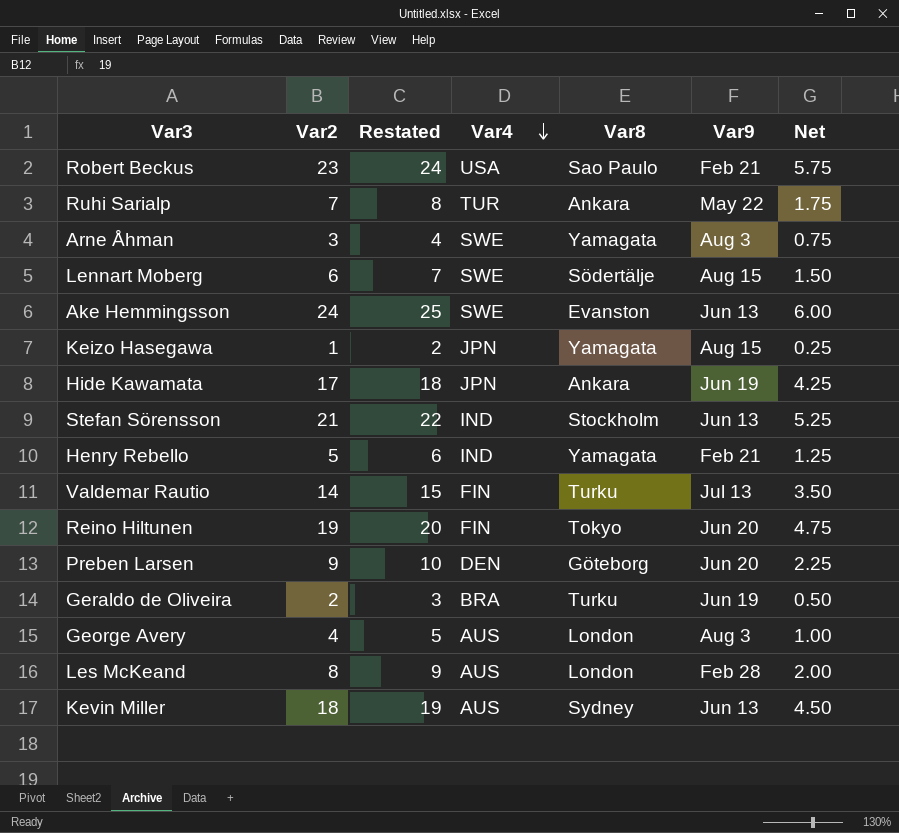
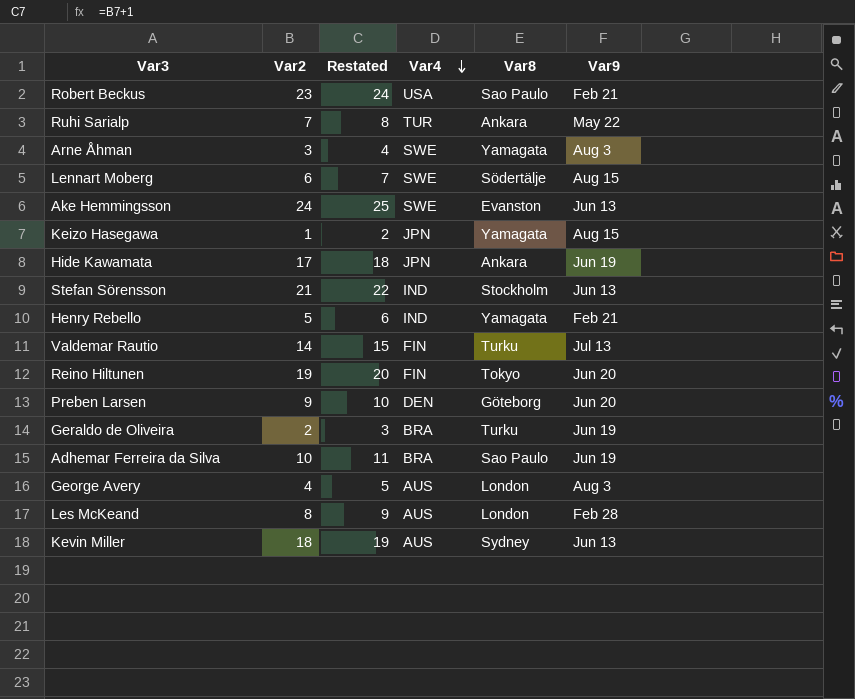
column Net | formula: [Var2] * 0.25 -> none
row Adhemar Ferreira da Silva: none -> 10 | 11 | BRA | Sao Paulo | Jun 19

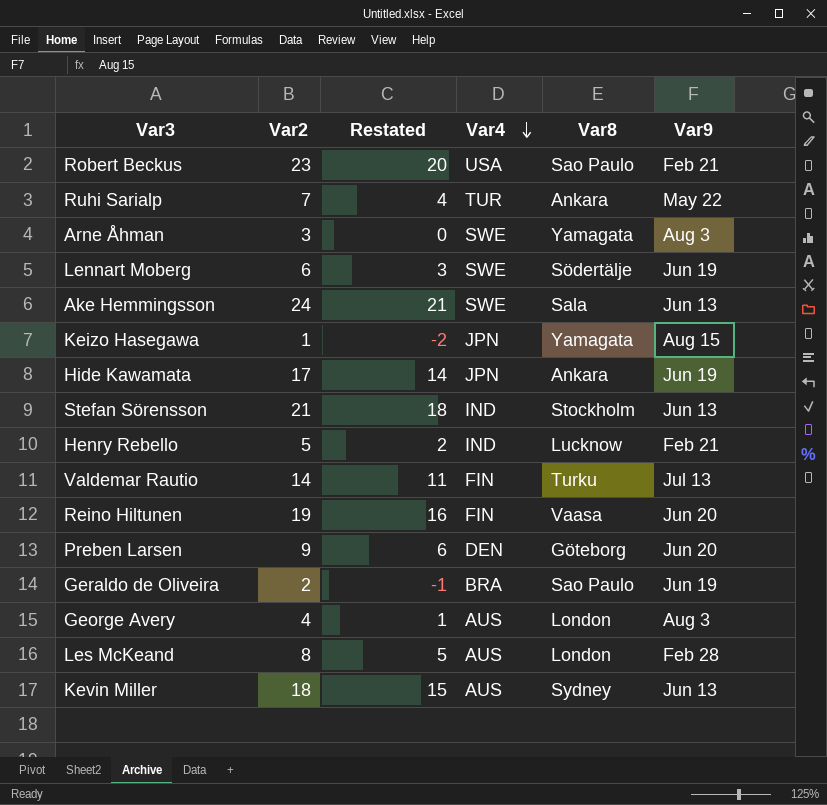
column Restated | formula: [Var2] + 1 -> [Var2] - 3
row Adhemar Ferreira da Silva: 10 | 11 | BRA | Sao Paulo | Jun 19 -> none
Lennart Moberg | Var9: Aug 15 -> Jun 19
Ake Hemmingsson | Var8: Evanston -> Sala
Henry Rebello | Var8: Yamagata -> Lucknow
Reino Hiltunen | Var8: Tokyo -> Vaasa
Geraldo de Oliveira | Var8: Turku -> Sao Paulo

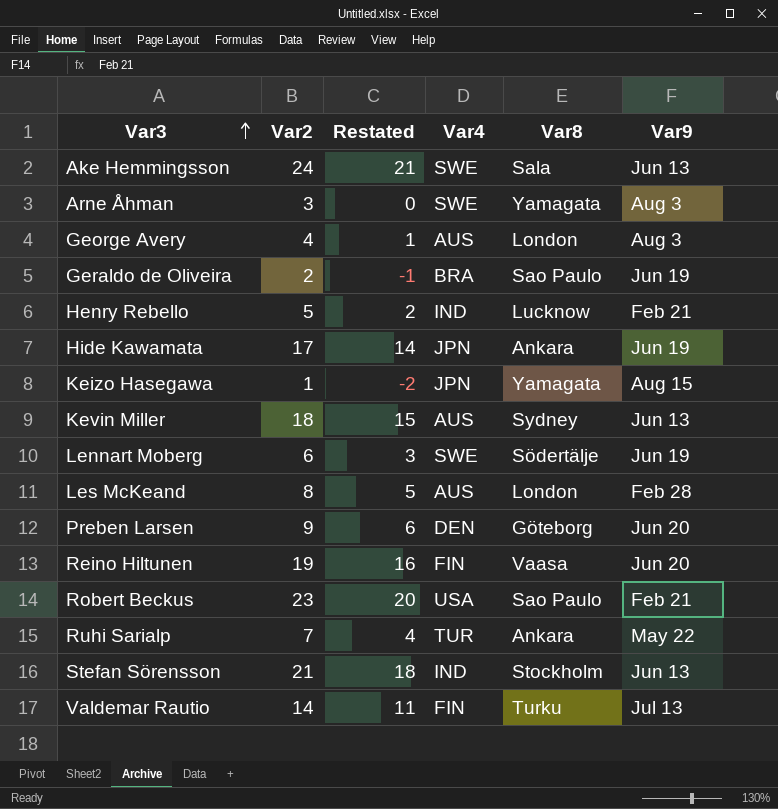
row order: Var4 descending -> Var3 ascending

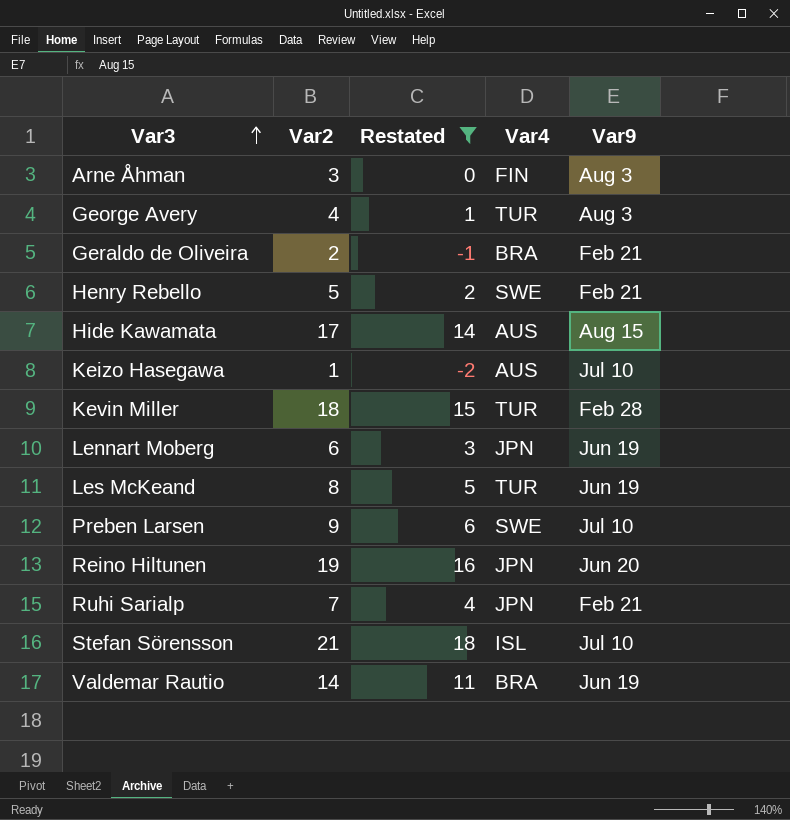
filter: none -> Restated <= 18
column Var8 | position: 5 -> none
Arne Åhman | Var4: SWE -> FIN
George Avery | Var4: AUS -> TUR
Geraldo de Oliveira | Var9: Jun 19 -> Feb 21
Henry Rebello | Var4: IND -> SWE
Hide Kawamata | Var4: JPN -> AUS
Hide Kawamata | Var9: Jun 19 -> Aug 15
Keizo Hasegawa | Var4: JPN -> AUS
Keizo Hasegawa | Var9: Aug 15 -> Jul 10
Kevin Miller | Var4: AUS -> TUR
Kevin Miller | Var9: Jun 13 -> Feb 28
Lennart Moberg | Var4: SWE -> JPN
Les McKeand | Var4: AUS -> TUR
Les McKeand | Var9: Feb 28 -> Jun 19
Preben Larsen | Var4: DEN -> SWE
Preben Larsen | Var9: Jun 20 -> Jul 10
Reino Hiltunen | Var4: FIN -> JPN
Ruhi Sarialp | Var4: TUR -> JPN
Ruhi Sarialp | Var9: May 22 -> Feb 21
Stefan Sörensson | Var4: IND -> ISL
Stefan Sörensson | Var9: Jun 13 -> Jul 10
Valdemar Rautio | Var4: FIN -> BRA
Valdemar Rautio | Var9: Jul 13 -> Jun 19

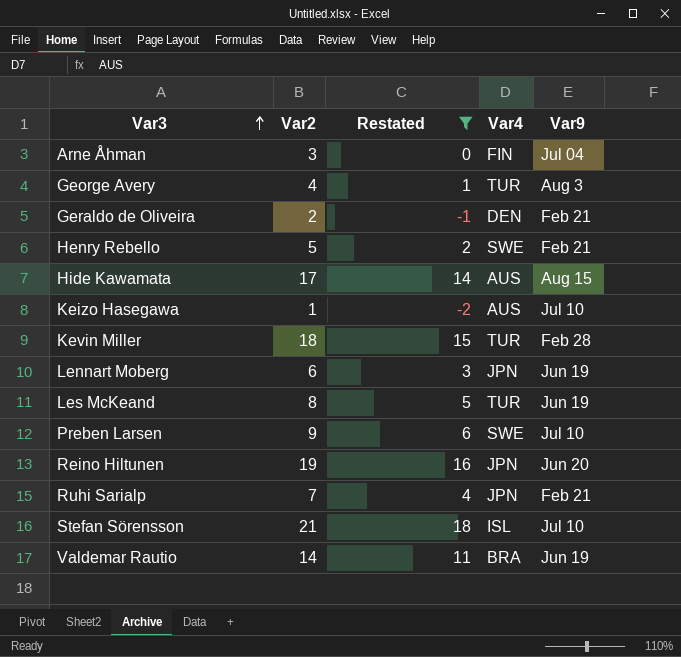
Arne Åhman | Var9: Aug 3 -> Jul 04
Geraldo de Oliveira | Var4: BRA -> DEN

